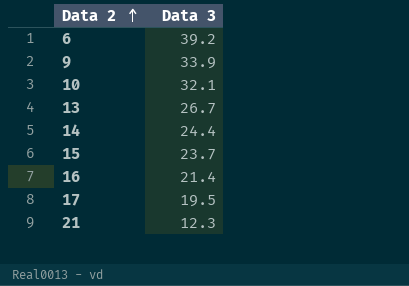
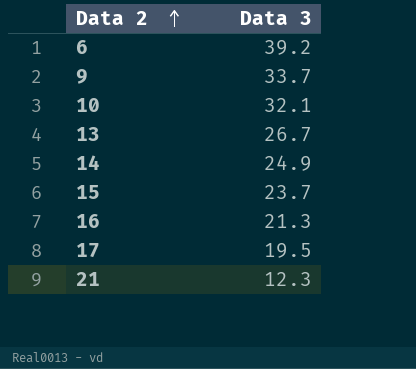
9 | Data 3: 33.9 -> 33.7
14 | Data 3: 24.4 -> 24.9
16 | Data 3: 21.4 -> 21.3

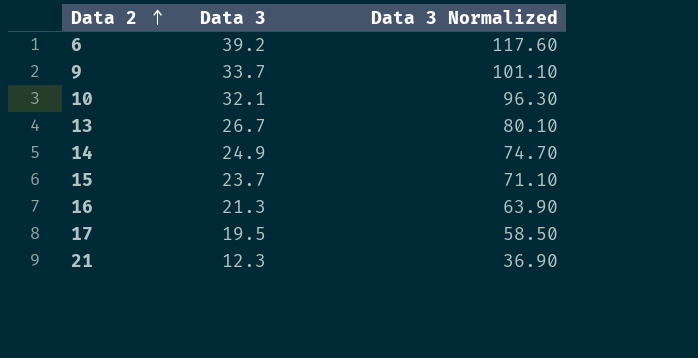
column Data 3 Normalized | formula: none -> [Data 3] * 3

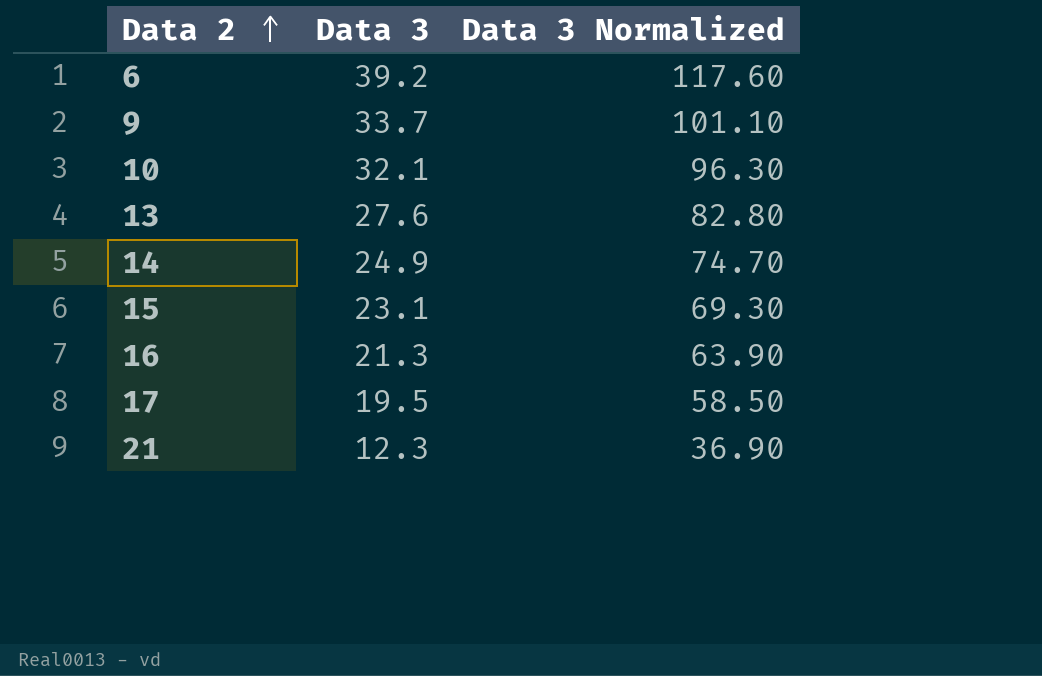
13 | Data 3: 26.7 -> 27.6
13 | Data 3 Normalized: 80.10 -> 82.80
15 | Data 3: 23.7 -> 23.1
15 | Data 3 Normalized: 71.10 -> 69.30

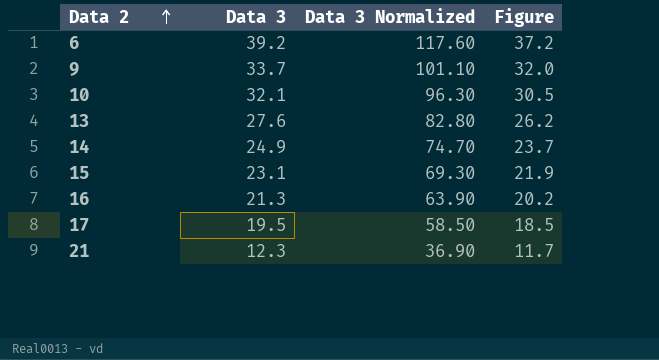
column Figure | formula: none -> [Data 3] * 0.95

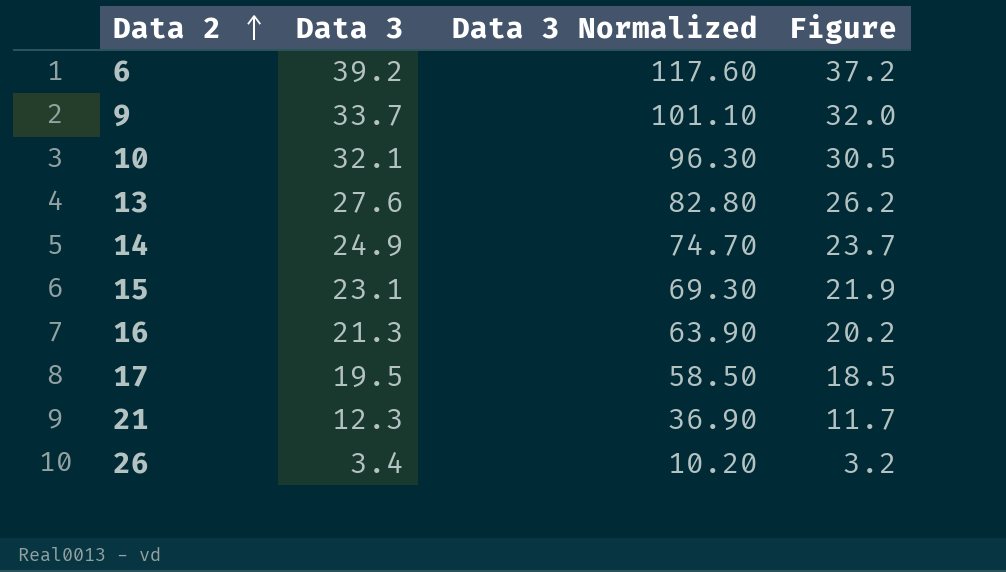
row 26: none -> 3.4 | 10.20 | 3.2

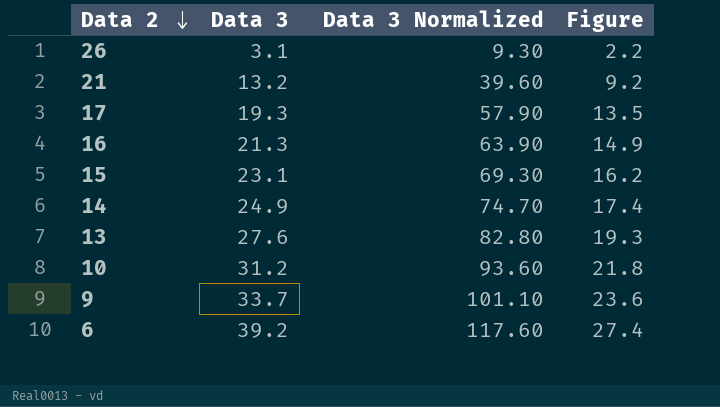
row order: Data 2 ascending -> Data 2 descending
column Figure | formula: [Data 3] * 0.95 -> [Data 3] * 0.7
26 | Data 3: 3.4 -> 3.1
26 | Data 3 Normalized: 10.20 -> 9.30
21 | Data 3: 12.3 -> 13.2
21 | Data 3 Normalized: 36.90 -> 39.60
17 | Data 3: 19.5 -> 19.3
17 | Data 3 Normalized: 58.50 -> 57.90
10 | Data 3: 32.1 -> 31.2
10 | Data 3 Normalized: 96.30 -> 93.60

